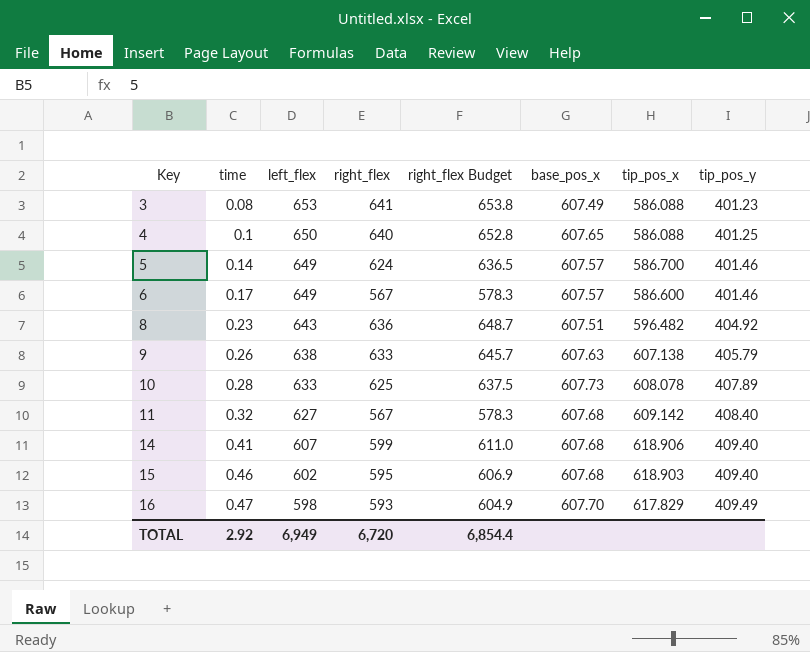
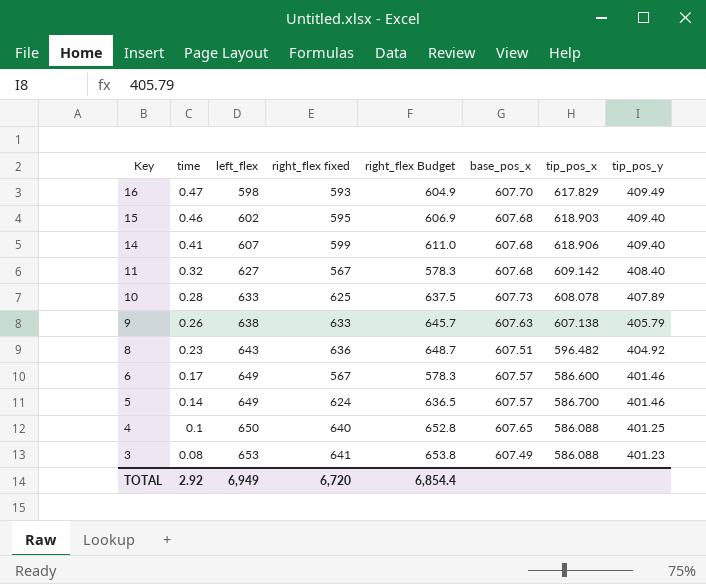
row order: Key ascending -> Key descending
column name: right_flex -> right_flex fixed

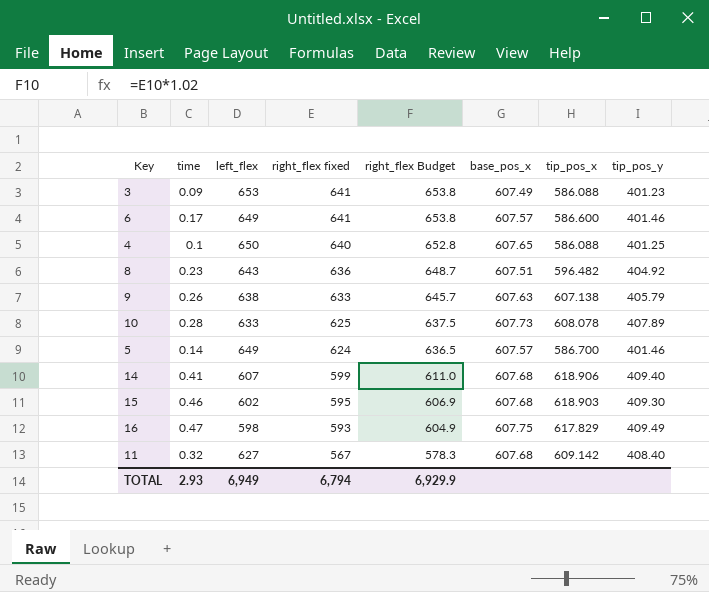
row order: Key descending -> right_flex fixed descending
3 | time: 0.08 -> 0.09
6 | right_flex fixed: 567 -> 641
6 | right_flex Budget: 578.3 -> 653.8
15 | tip_pos_y: 409.40 -> 409.30
16 | base_pos_x: 607.70 -> 607.75
TOTAL | time: 2.92 -> 2.93
TOTAL | right_flex fixed: 6,720 -> 6,794
TOTAL | right_flex Budget: 6,854.4 -> 6,929.9

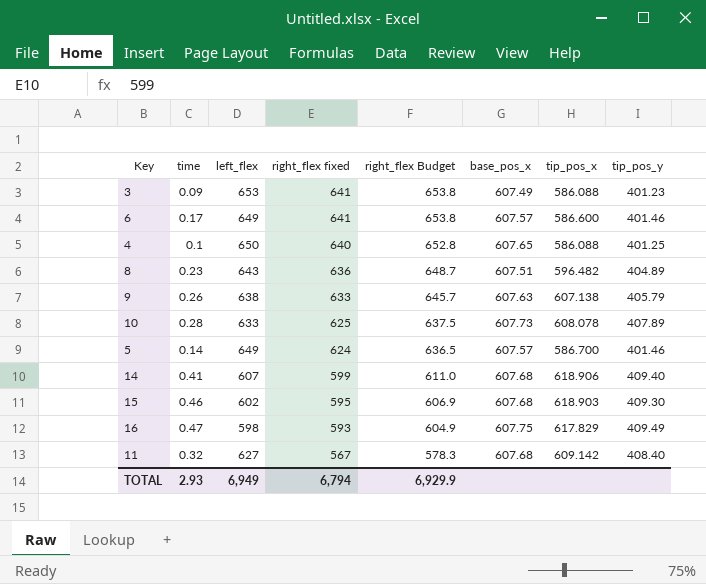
8 | tip_pos_y: 404.92 -> 404.89

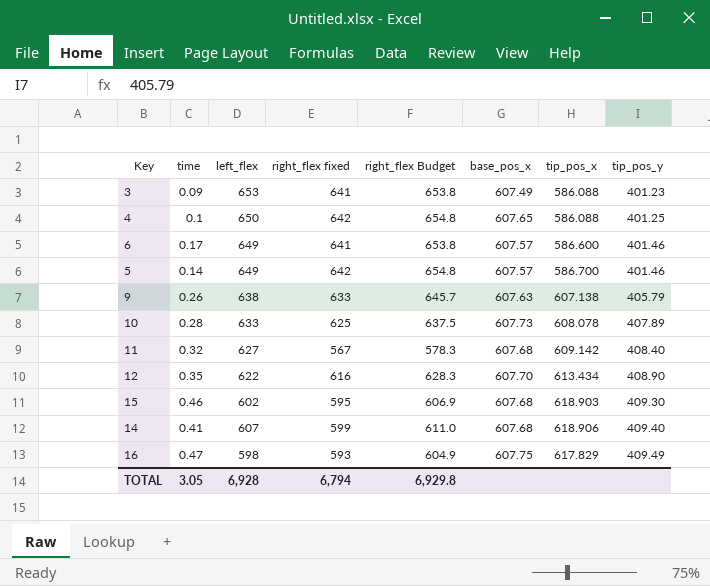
row order: right_flex fixed descending -> tip_pos_y ascending
row 8: 0.23 | 643 | 636 | 648.7 | 607.51 | 596.482 | 404.89 -> none
4 | right_flex fixed: 640 -> 642
4 | right_flex Budget: 652.8 -> 654.8
5 | right_flex fixed: 624 -> 642
5 | right_flex Budget: 636.5 -> 654.8
row 12: none -> 0.35 | 622 | 616 | 628.3 | 607.70 | 613.434 | 408.90
TOTAL | time: 2.93 -> 3.05
TOTAL | left_flex: 6,949 -> 6,928
TOTAL | right_flex Budget: 6,929.9 -> 6,929.8

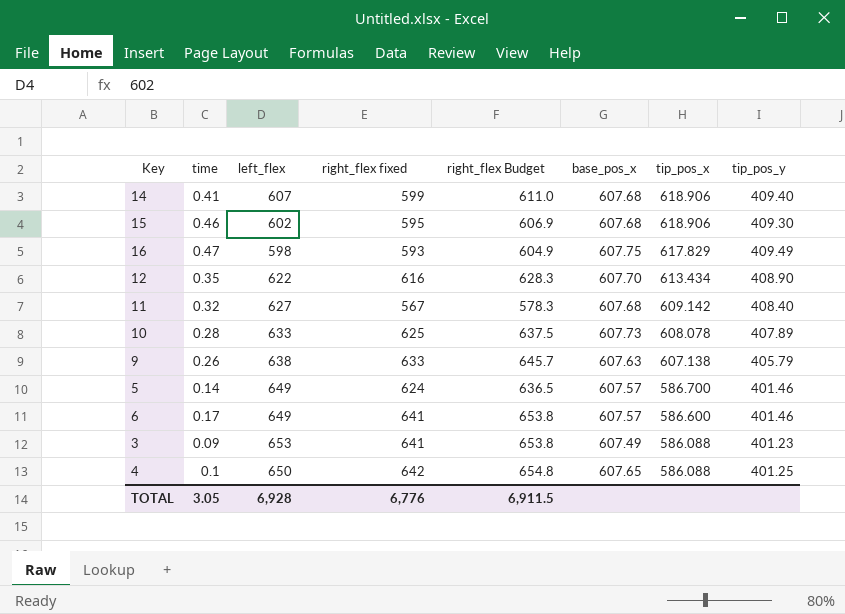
row order: tip_pos_y ascending -> tip_pos_x descending
15 | tip_pos_x: 618.903 -> 618.906
5 | right_flex fixed: 642 -> 624
5 | right_flex Budget: 654.8 -> 636.5
TOTAL | right_flex fixed: 6,794 -> 6,776
TOTAL | right_flex Budget: 6,929.8 -> 6,911.5

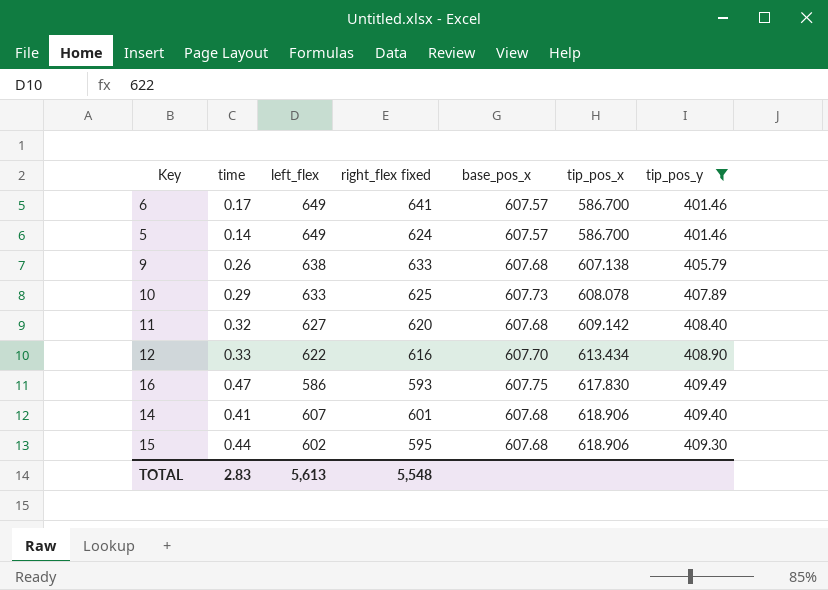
filter: none -> tip_pos_y >= 401.46
row order: tip_pos_x descending -> tip_pos_x ascending
column right_flex Budget | formula: [right_flex fixed] * 1.02 -> none
6 | tip_pos_x: 586.600 -> 586.700
9 | base_pos_x: 607.63 -> 607.68
10 | time: 0.28 -> 0.29
11 | right_flex fixed: 567 -> 620
12 | time: 0.35 -> 0.33
16 | left_flex: 598 -> 586
16 | tip_pos_x: 617.829 -> 617.830
14 | right_flex fixed: 599 -> 601
15 | time: 0.46 -> 0.44
TOTAL | time: 3.05 -> 2.83
TOTAL | left_flex: 6,928 -> 5,613
TOTAL | right_flex fixed: 6,776 -> 5,548

